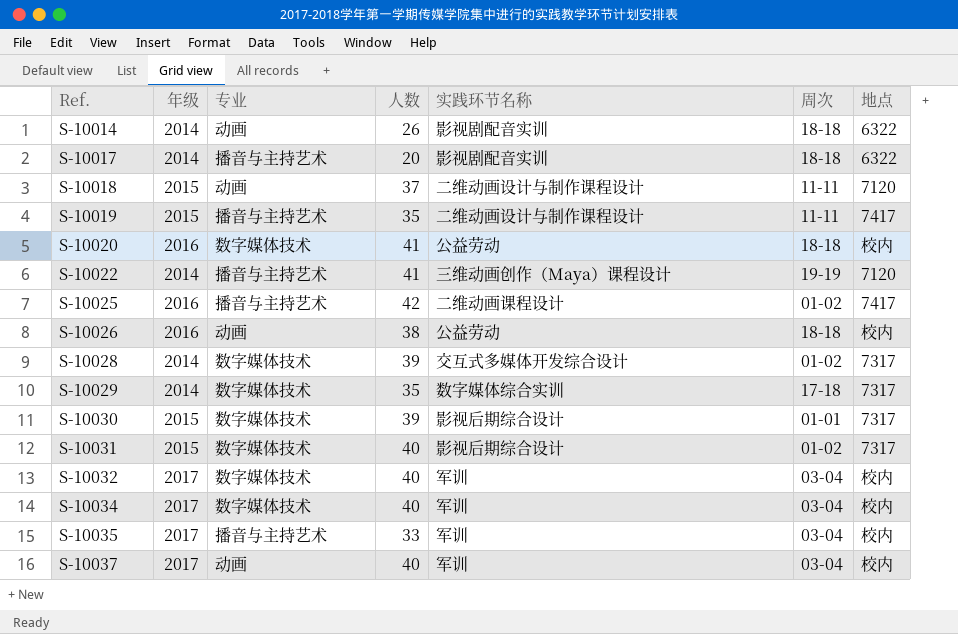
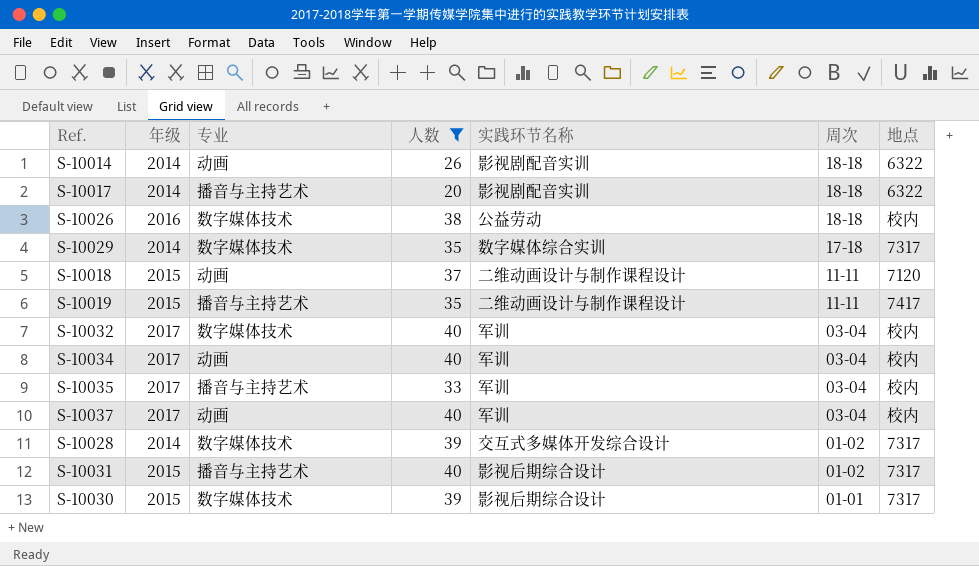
filter: none -> 人数 <= 40
row order: Ref. ascending -> 周次 descending
S-10026 | 专业: 动画 -> 数字媒体技术
S-10034 | 专业: 数字媒体技术 -> 动画
S-10031 | 专业: 数字媒体技术 -> 播音与主持艺术

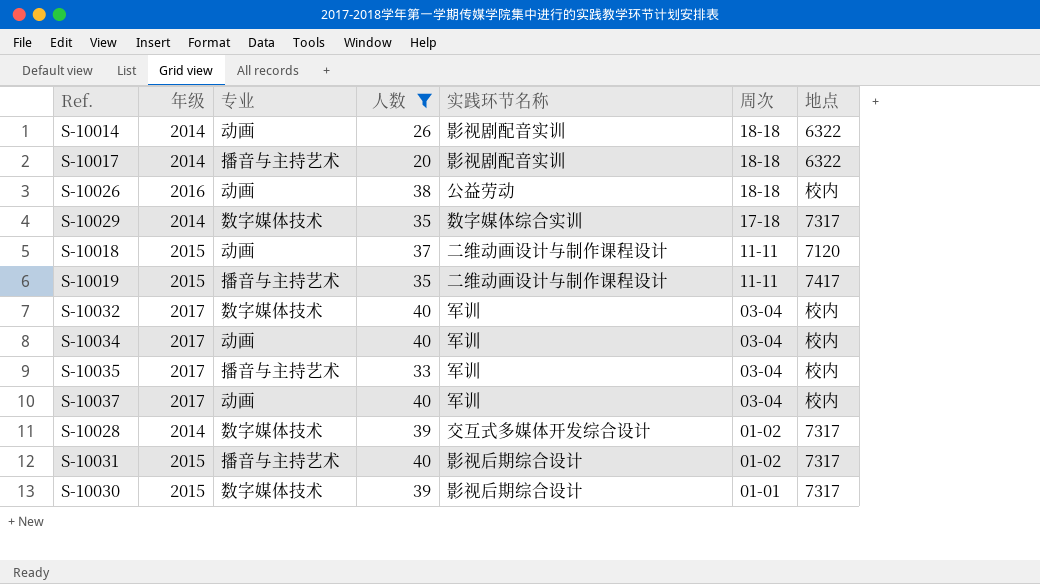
S-10026 | 专业: 数字媒体技术 -> 动画

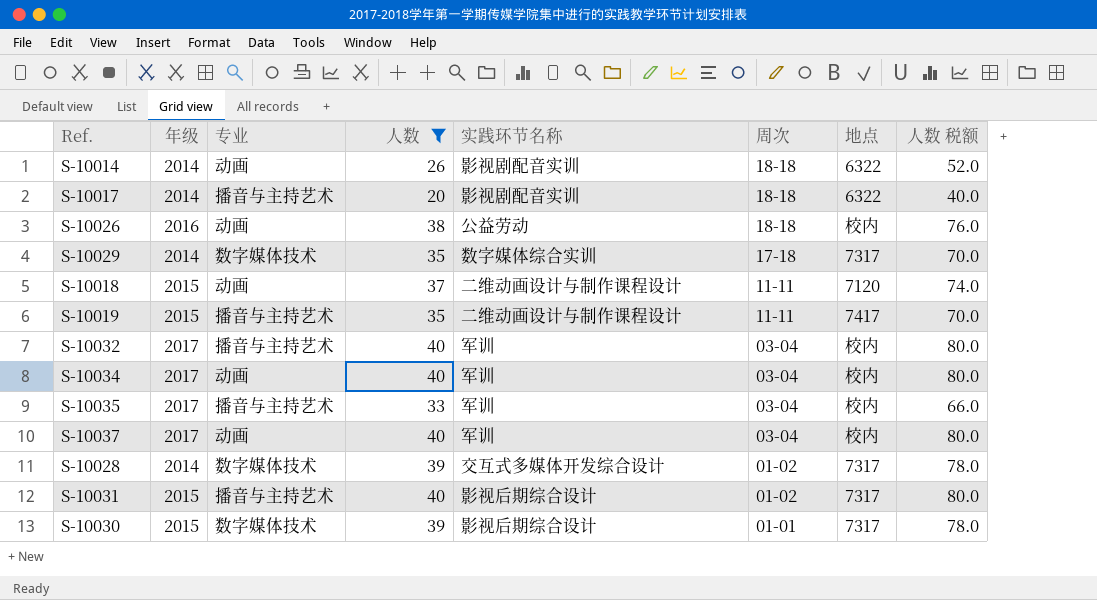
column 人数 税额 | formula: none -> [人数] * 2
S-10032 | 专业: 数字媒体技术 -> 播音与主持艺术

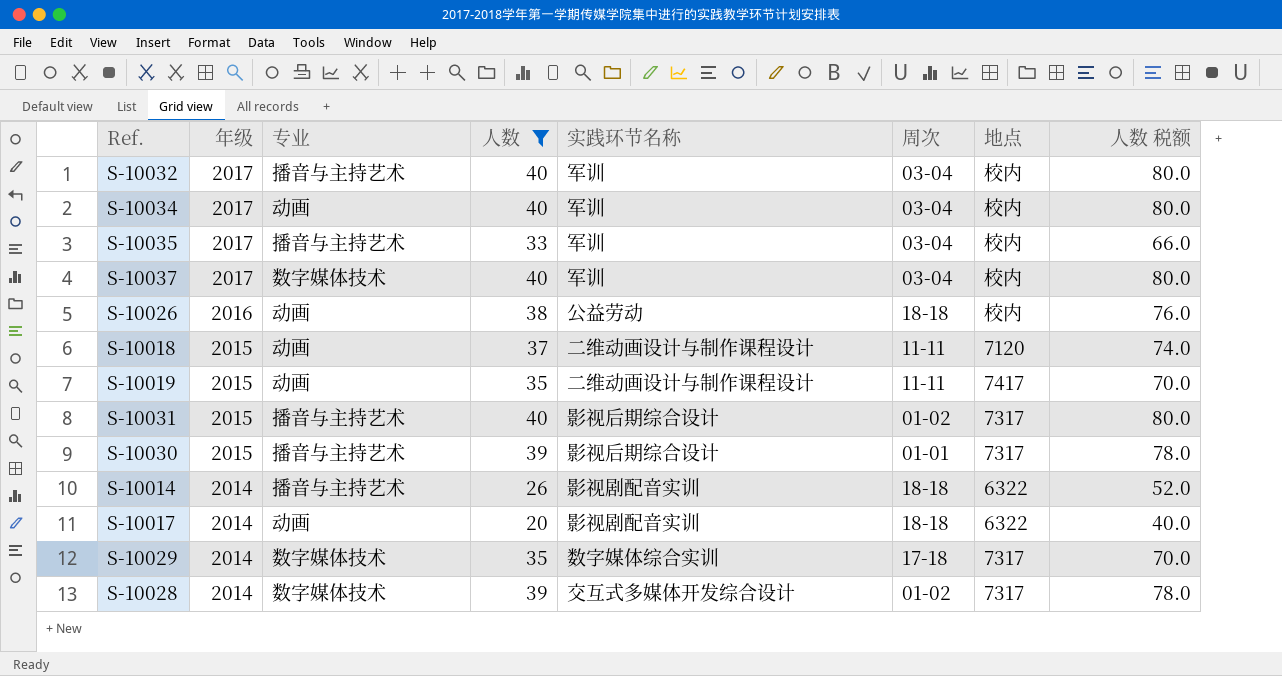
row order: 周次 descending -> 年级 descending
S-10037 | 专业: 动画 -> 数字媒体技术
S-10019 | 专业: 播音与主持艺术 -> 动画
S-10030 | 专业: 数字媒体技术 -> 播音与主持艺术
S-10014 | 专业: 动画 -> 播音与主持艺术
S-10017 | 专业: 播音与主持艺术 -> 动画

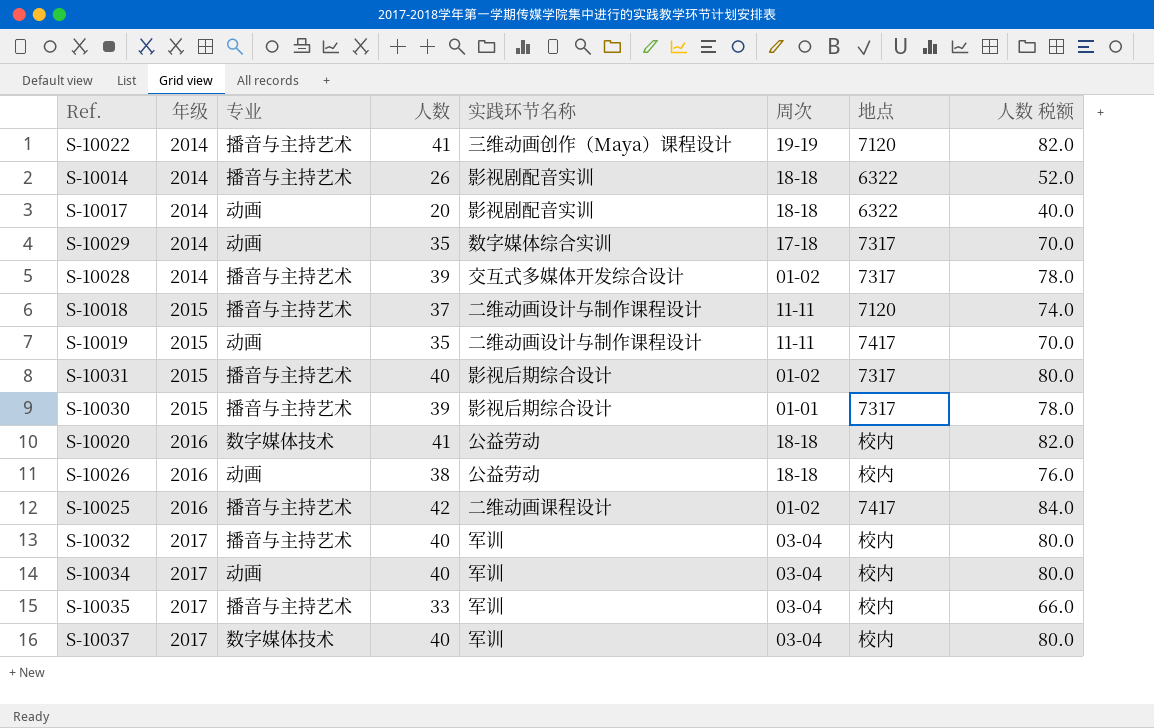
filter: 人数 <= 40 -> none
row order: 年级 descending -> 年级 ascending
S-10029 | 专业: 数字媒体技术 -> 动画
S-10028 | 专业: 数字媒体技术 -> 播音与主持艺术
S-10018 | 专业: 动画 -> 播音与主持艺术

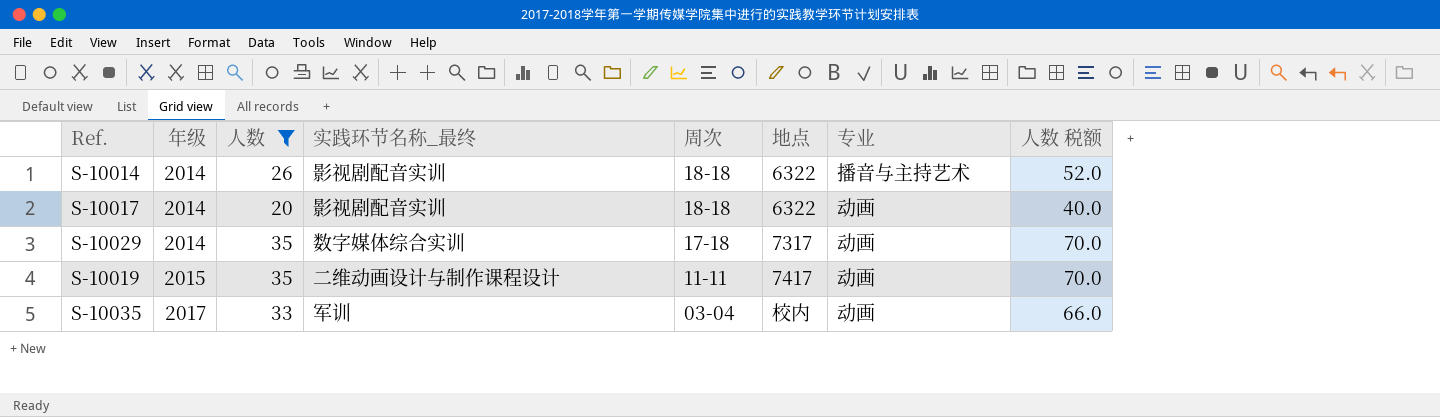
filter: none -> 人数 <= 35
column name: 实践环节名称 -> 实践环节名称_最终
column 专业 | position: 3 -> 7
S-10035 | 专业: 播音与主持艺术 -> 动画

